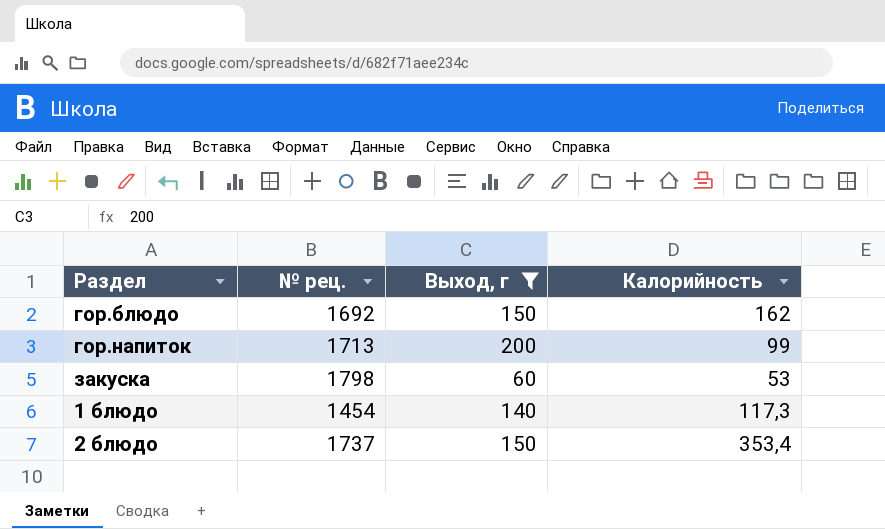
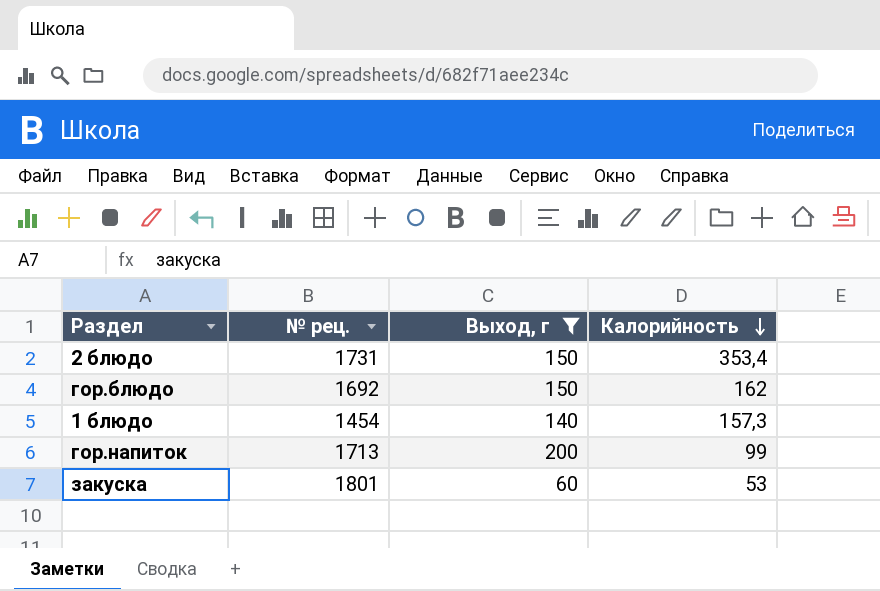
row order: none -> Калорийность descending
2 блюдо | № рец.: 1737 -> 1731
1 блюдо | Калорийность: 117,3 -> 157,3
закуска | № рец.: 1798 -> 1801

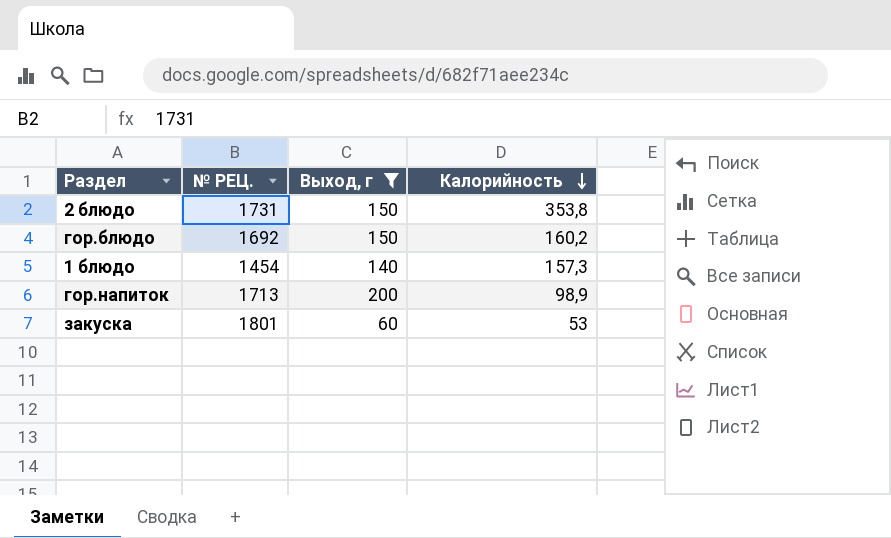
column name: № рец. -> № РЕЦ.
2 блюдо | Калорийность: 353,4 -> 353,8
гор.блюдо | Калорийность: 162 -> 160,2
гор.напиток | Калорийность: 99 -> 98,9

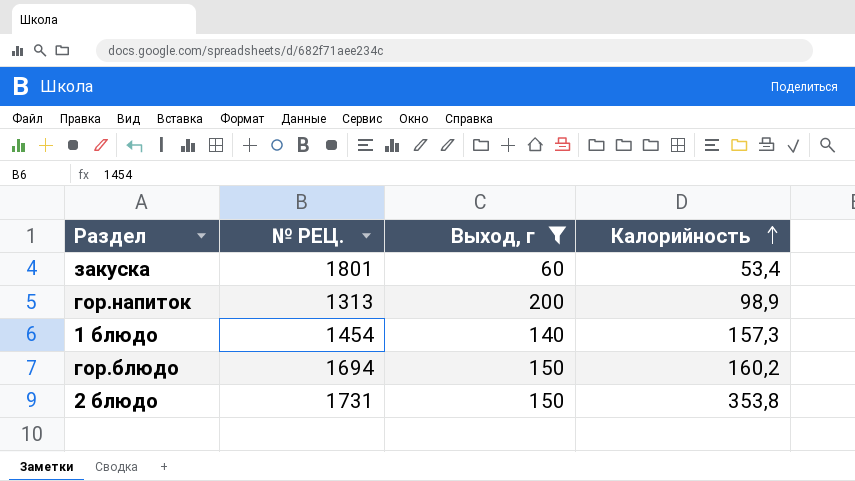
row order: Калорийность descending -> Калорийность ascending
закуска | Калорийность: 53 -> 53,4
гор.напиток | № РЕЦ.: 1713 -> 1313
гор.блюдо | № РЕЦ.: 1692 -> 1694

